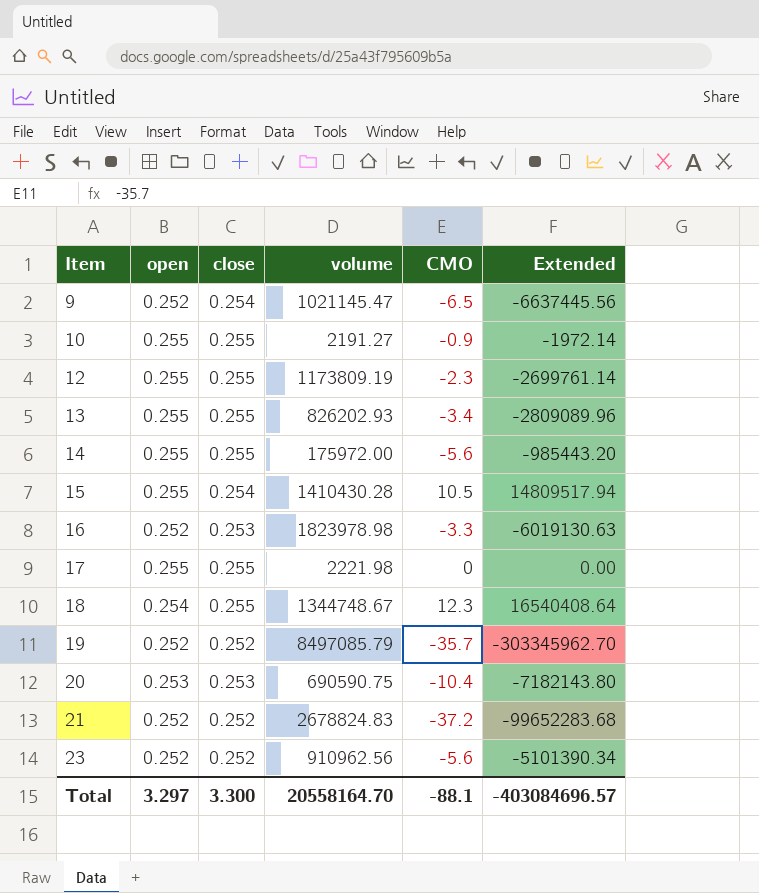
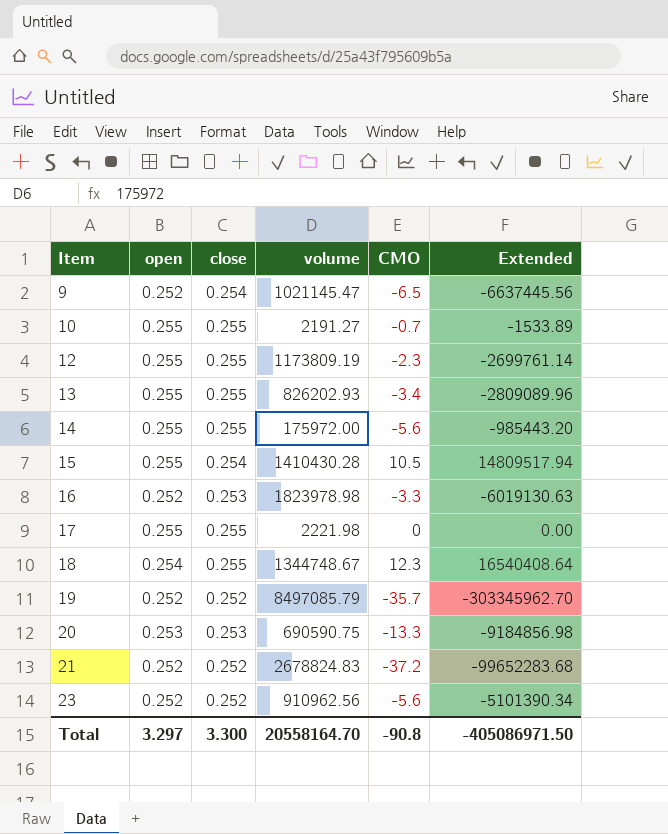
10 | CMO: -0.9 -> -0.7
10 | Extended: -1972.14 -> -1533.89
20 | CMO: -10.4 -> -13.3
20 | Extended: -7182143.80 -> -9184856.98
Total | CMO: -88.1 -> -90.8
Total | Extended: -403084696.57 -> -405086971.50

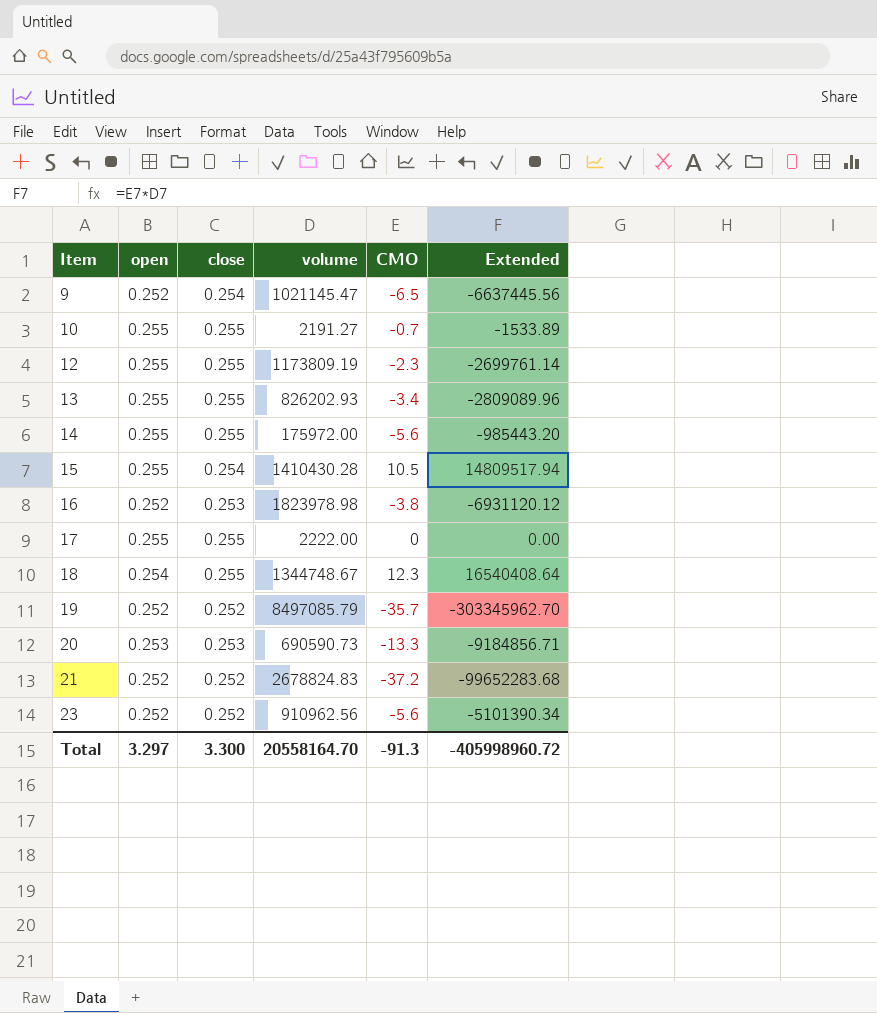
16 | CMO: -3.3 -> -3.8
16 | Extended: -6019130.63 -> -6931120.12
17 | volume: 2221.98 -> 2222.00
20 | volume: 690590.75 -> 690590.73
20 | Extended: -9184856.98 -> -9184856.71
Total | CMO: -90.8 -> -91.3
Total | Extended: -405086971.50 -> -405998960.72

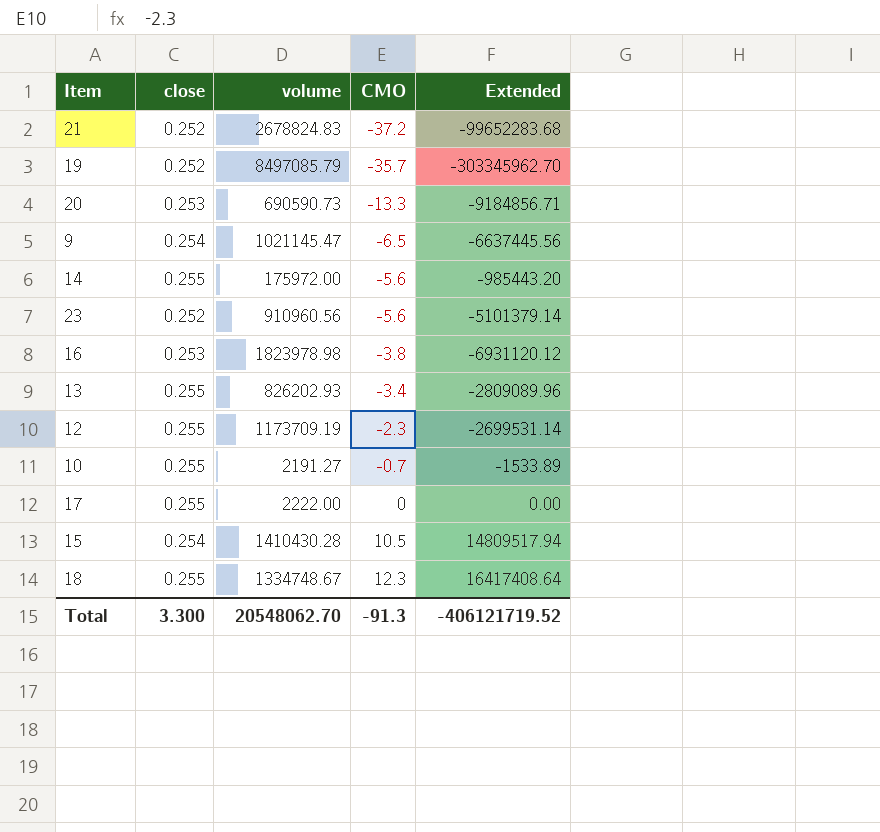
row order: Item ascending -> CMO ascending
column open | position: 2 -> none
23 | volume: 910962.56 -> 910960.56
23 | Extended: -5101390.34 -> -5101379.14
12 | volume: 1173809.19 -> 1173709.19
12 | Extended: -2699761.14 -> -2699531.14
18 | volume: 1344748.67 -> 1334748.67
18 | Extended: 16540408.64 -> 16417408.64
Total | volume: 20558164.70 -> 20548062.70
Total | Extended: -405998960.72 -> -406121719.52

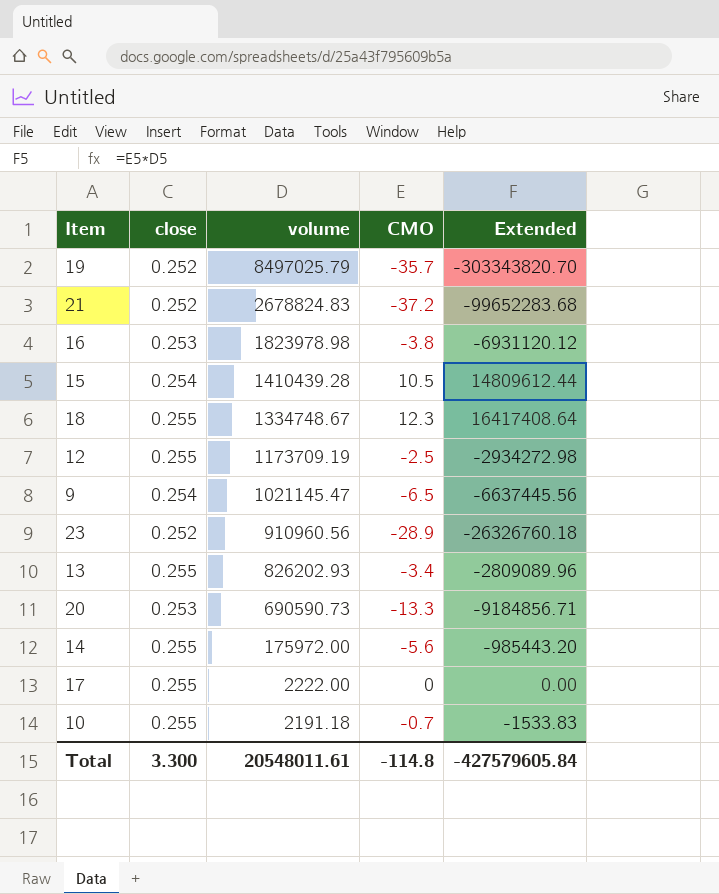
row order: CMO ascending -> volume descending
19 | volume: 8497085.79 -> 8497025.79
19 | Extended: -303345962.70 -> -303343820.70
15 | volume: 1410430.28 -> 1410439.28
15 | Extended: 14809517.94 -> 14809612.44
12 | CMO: -2.3 -> -2.5
12 | Extended: -2699531.14 -> -2934272.98
23 | CMO: -5.6 -> -28.9
23 | Extended: -5101379.14 -> -26326760.18
10 | volume: 2191.27 -> 2191.18
10 | Extended: -1533.89 -> -1533.83
Total | volume: 20548062.70 -> 20548011.61
Total | CMO: -91.3 -> -114.8
Total | Extended: -406121719.52 -> -427579605.84

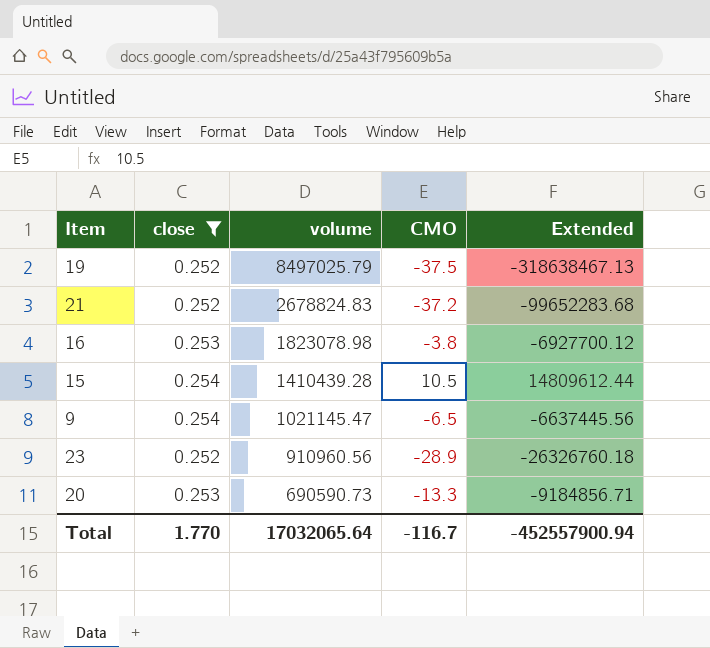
filter: none -> close != 0.255
19 | CMO: -35.7 -> -37.5
19 | Extended: -303343820.70 -> -318638467.13
16 | volume: 1823978.98 -> 1823078.98
16 | Extended: -6931120.12 -> -6927700.12
Total | close: 3.300 -> 1.770
Total | volume: 20548011.61 -> 17032065.64
Total | CMO: -114.8 -> -116.7
Total | Extended: -427579605.84 -> -452557900.94

